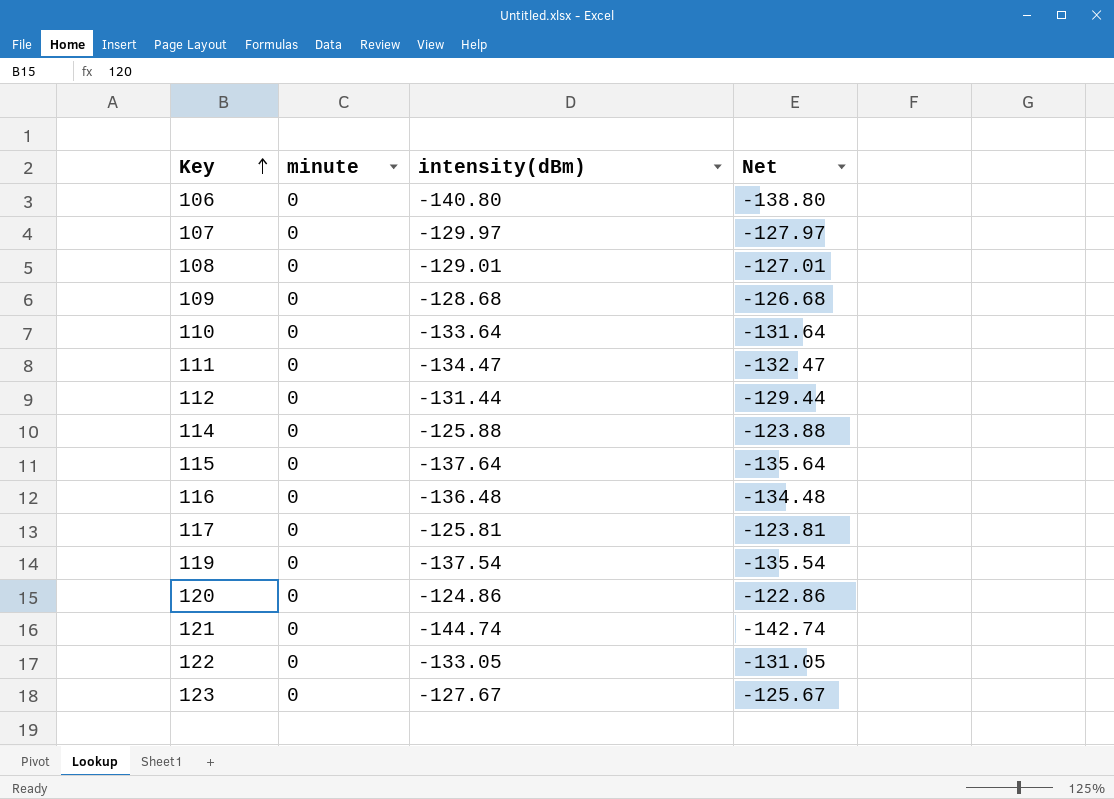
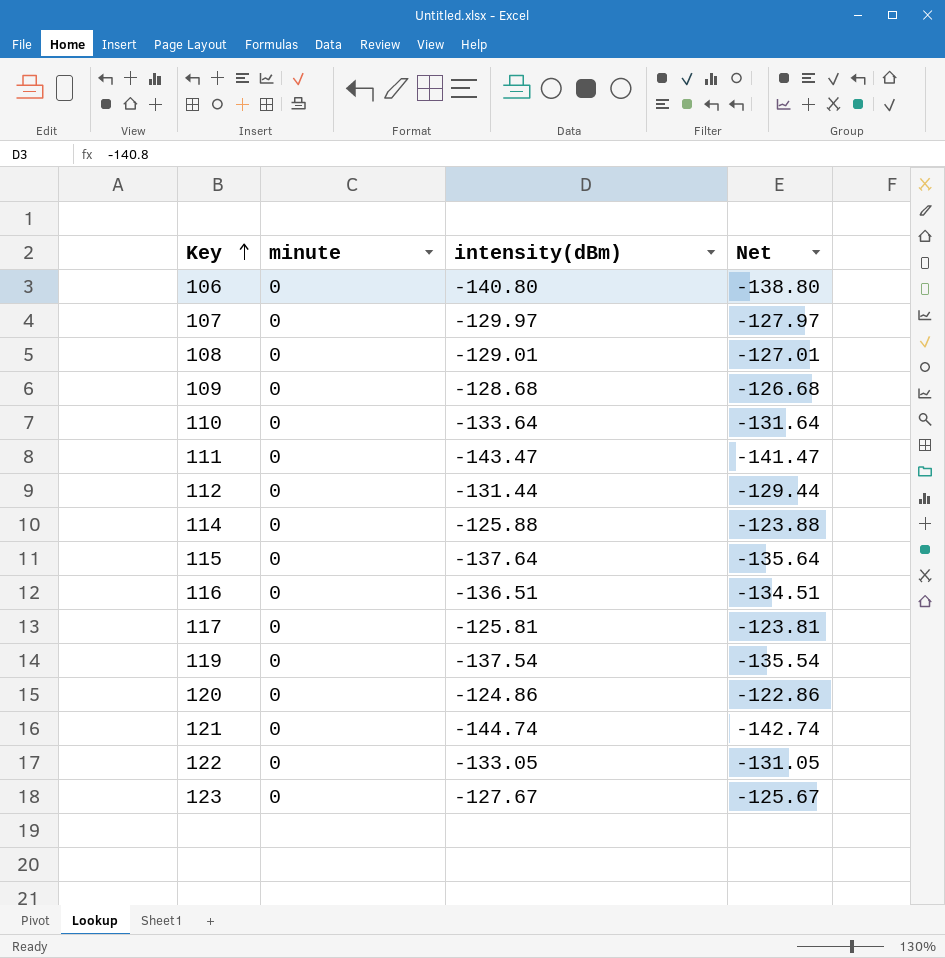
111 | intensity(dBm): -134.47 -> -143.47
111 | Net: -132.47 -> -141.47
116 | intensity(dBm): -136.48 -> -136.51
116 | Net: -134.48 -> -134.51

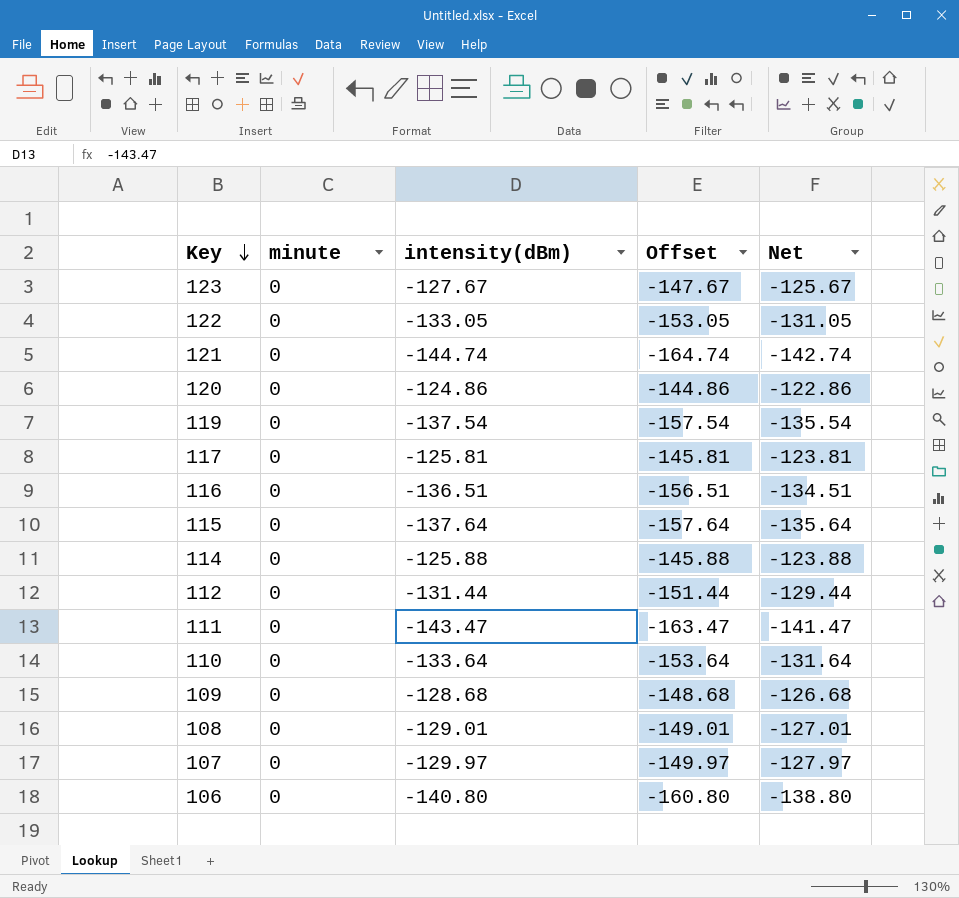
row order: Key ascending -> Key descending
column Offset | formula: none -> [intensity(dBm)] - 20

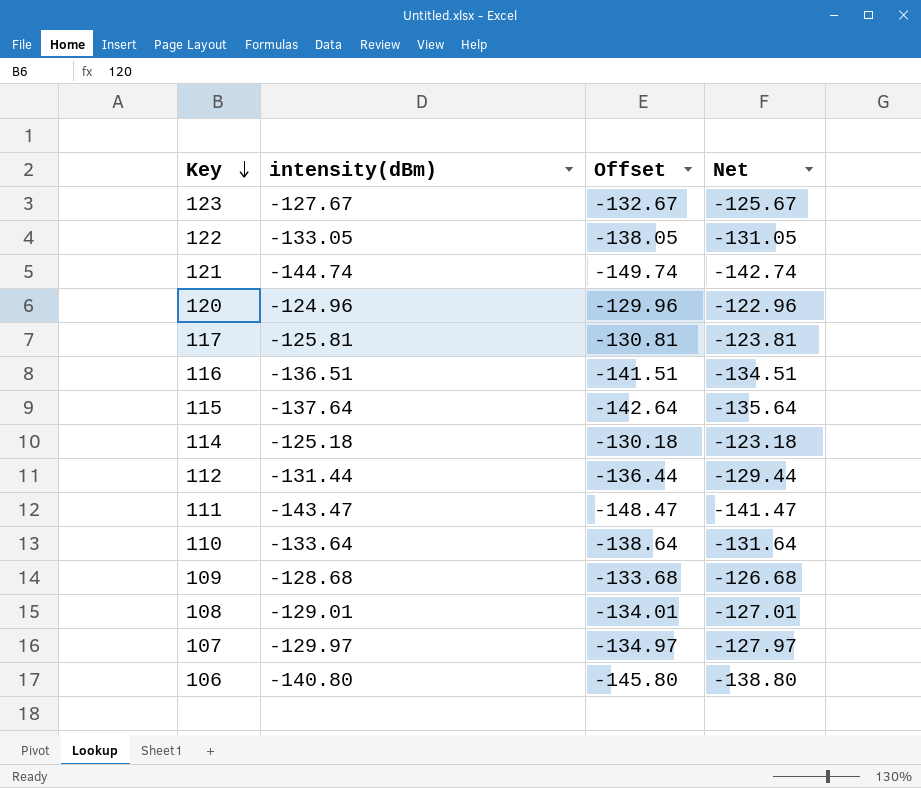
column minute | position: 2 -> none
column Offset | formula: [intensity(dBm)] - 20 -> [intensity(dBm)] - 5
row 119: 0 | -137.54 | -157.54 | -135.54 -> none
120 | intensity(dBm): -124.86 -> -124.96
120 | Net: -122.86 -> -122.96
114 | intensity(dBm): -125.88 -> -125.18
114 | Net: -123.88 -> -123.18

